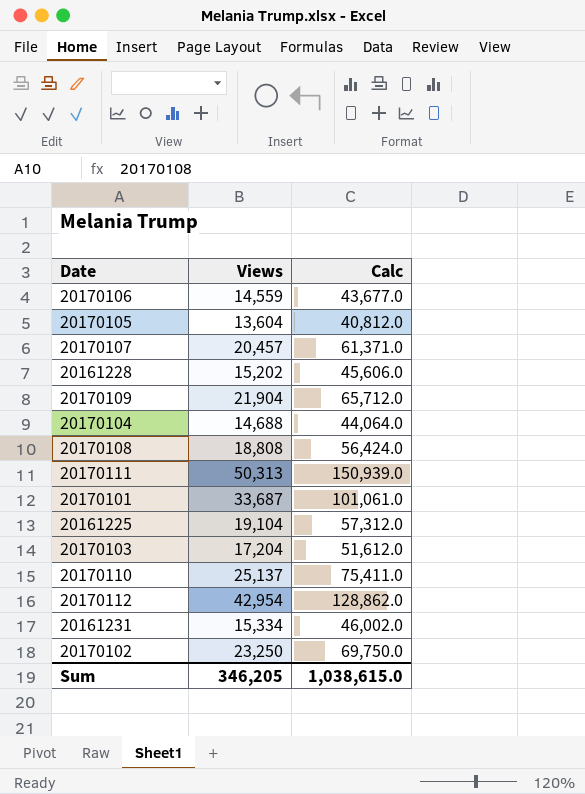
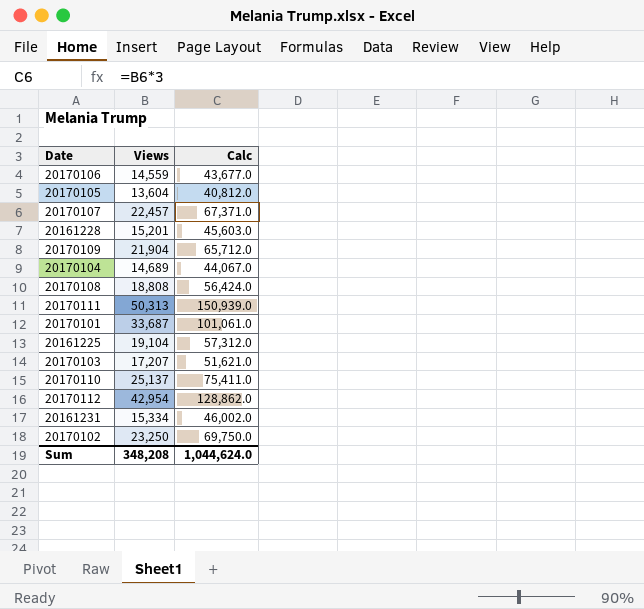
20170107 | Views: 20,457 -> 22,457
20170107 | Calc: 61,371.0 -> 67,371.0
20161228 | Views: 15,202 -> 15,201
20161228 | Calc: 45,606.0 -> 45,603.0
20170104 | Views: 14,688 -> 14,689
20170104 | Calc: 44,064.0 -> 44,067.0
20170103 | Views: 17,204 -> 17,207
20170103 | Calc: 51,612.0 -> 51,621.0
Sum | Views: 346,205 -> 348,208
Sum | Calc: 1,038,615.0 -> 1,044,624.0

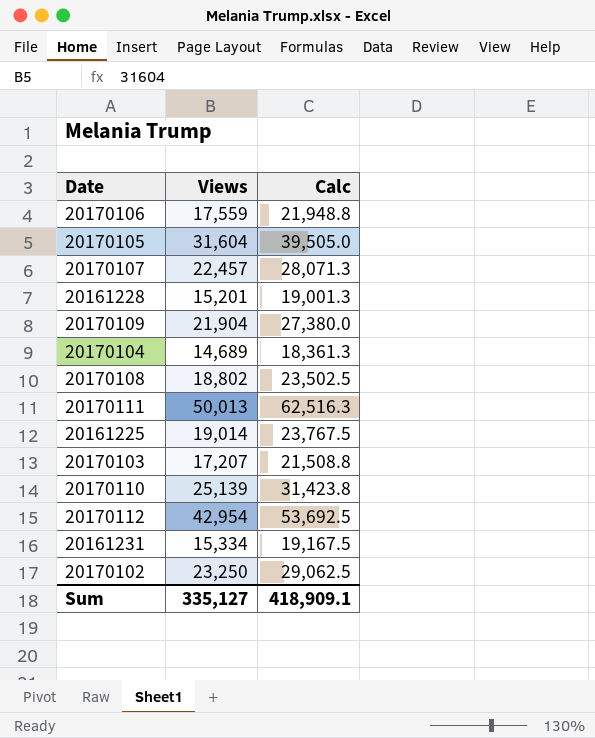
column Calc | formula: [Views] * 3 -> [Views] * 1.25
row 20170101: 33,687 | 101,061.0 -> none
20170106 | Views: 14,559 -> 17,559
20170105 | Views: 13,604 -> 31,604
20170108 | Views: 18,808 -> 18,802
20170111 | Views: 50,313 -> 50,013
20161225 | Views: 19,104 -> 19,014
20170110 | Views: 25,137 -> 25,139
Sum | Views: 348,208 -> 335,127
Sum | Calc: 1,044,624.0 -> 418,909.1

